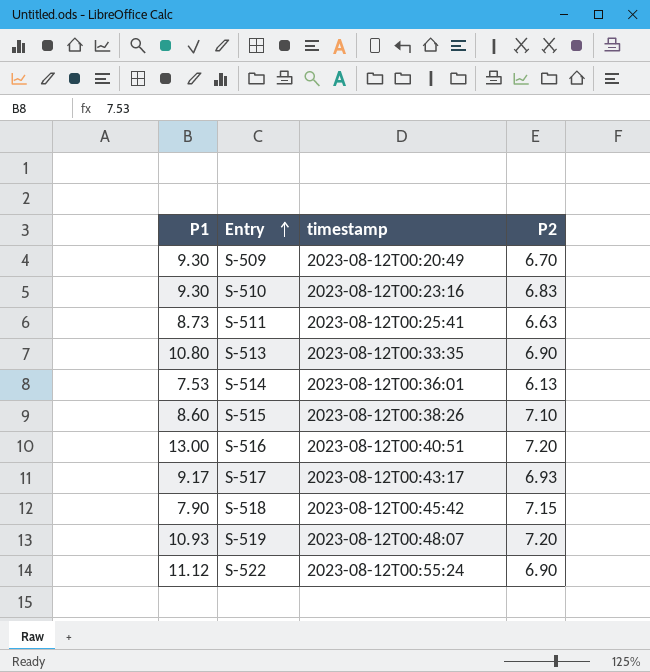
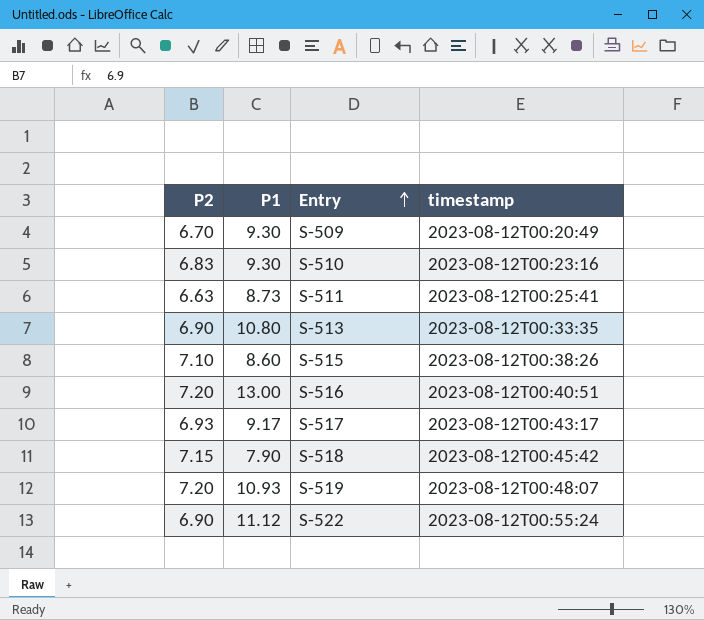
column P2 | position: 4 -> 1
row S-514: 7.53 | 2023-08-12T00:36:01 | 6.13 -> none

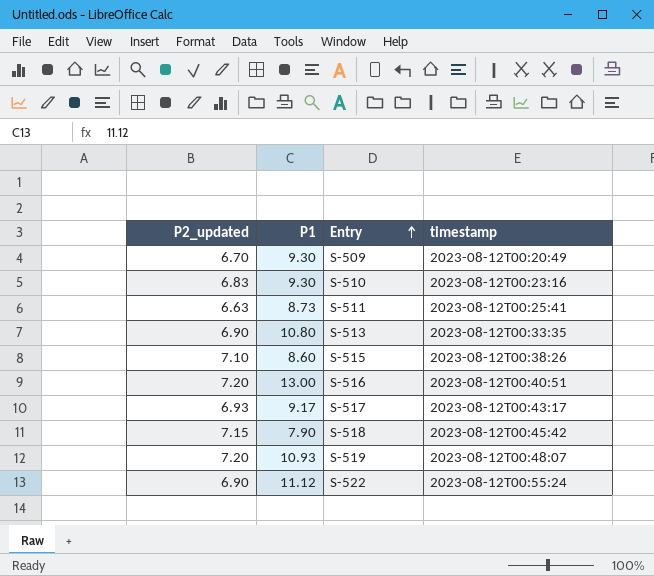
column name: P2 -> P2_updated

